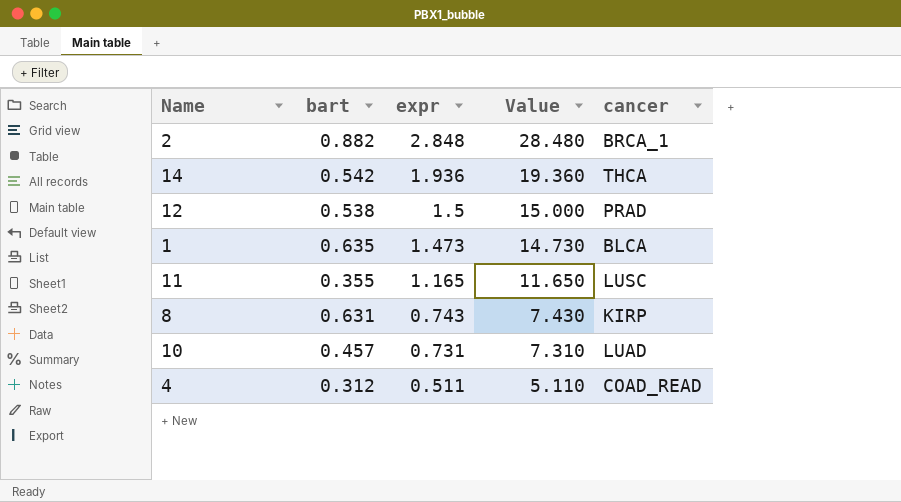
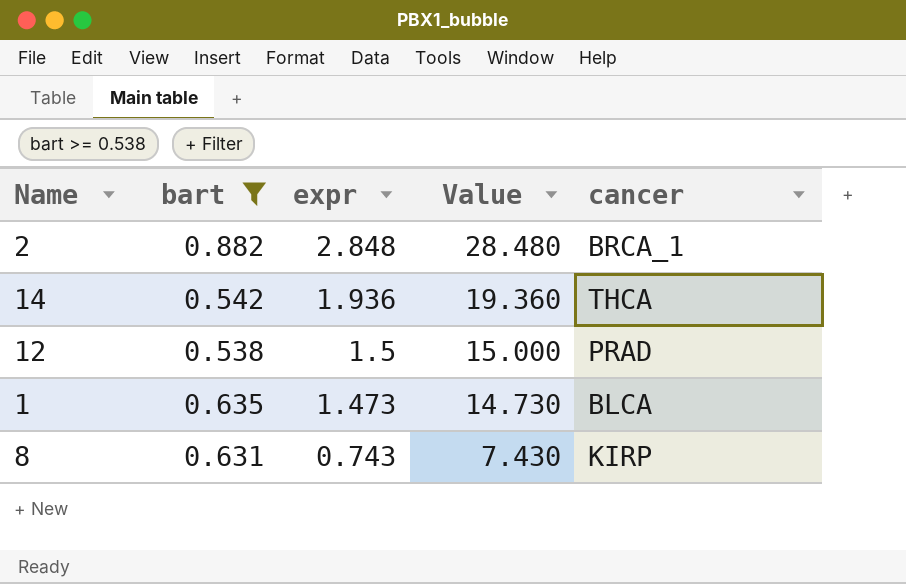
filter: none -> bart >= 0.538

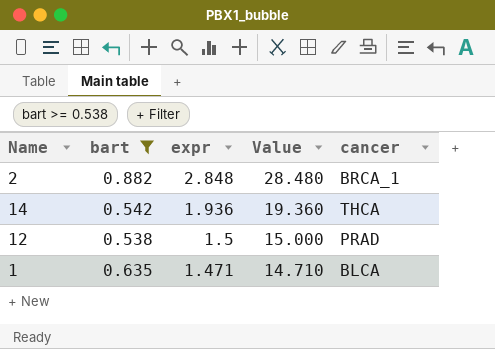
row 8: 0.631 | 0.743 | 7.430 | KIRP -> none
1 | expr: 1.473 -> 1.471
1 | Value: 14.730 -> 14.710

